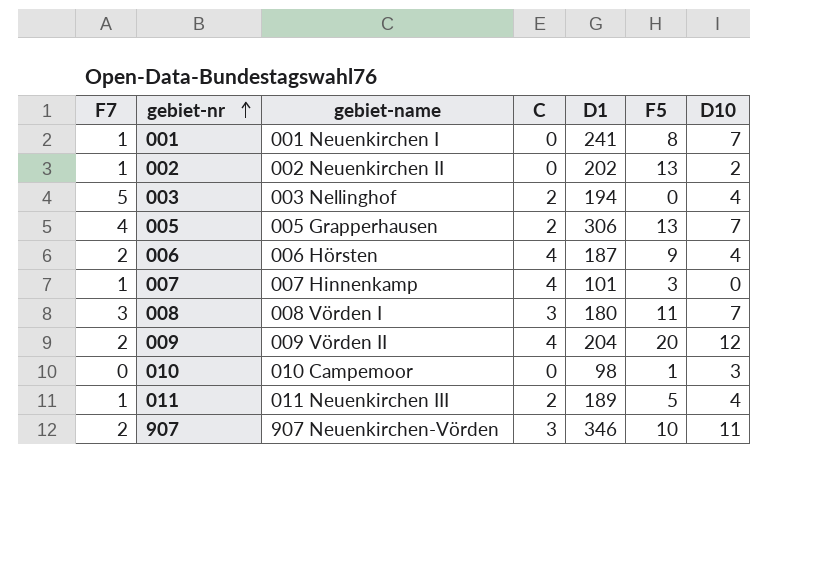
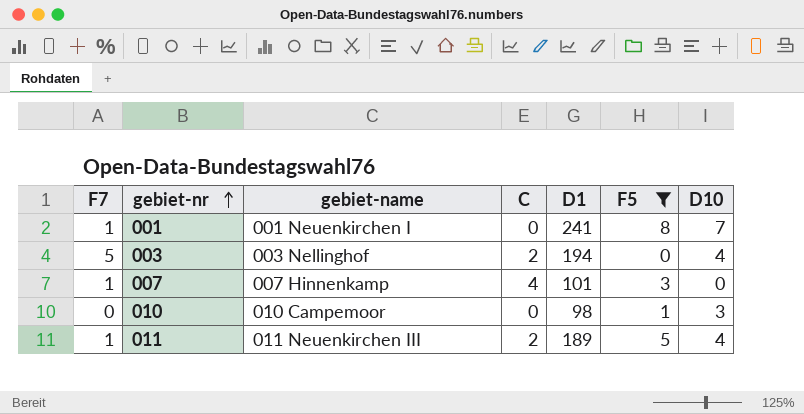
filter: none -> F5 <= 8

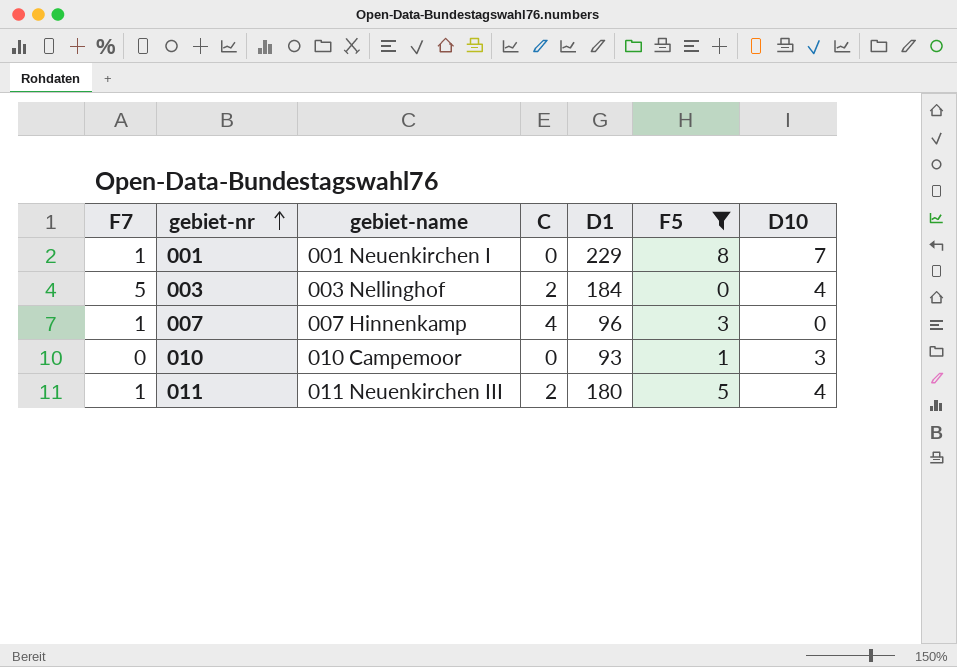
001 | D1: 241 -> 229
003 | D1: 194 -> 184
007 | D1: 101 -> 96
010 | D1: 98 -> 93
011 | D1: 189 -> 180

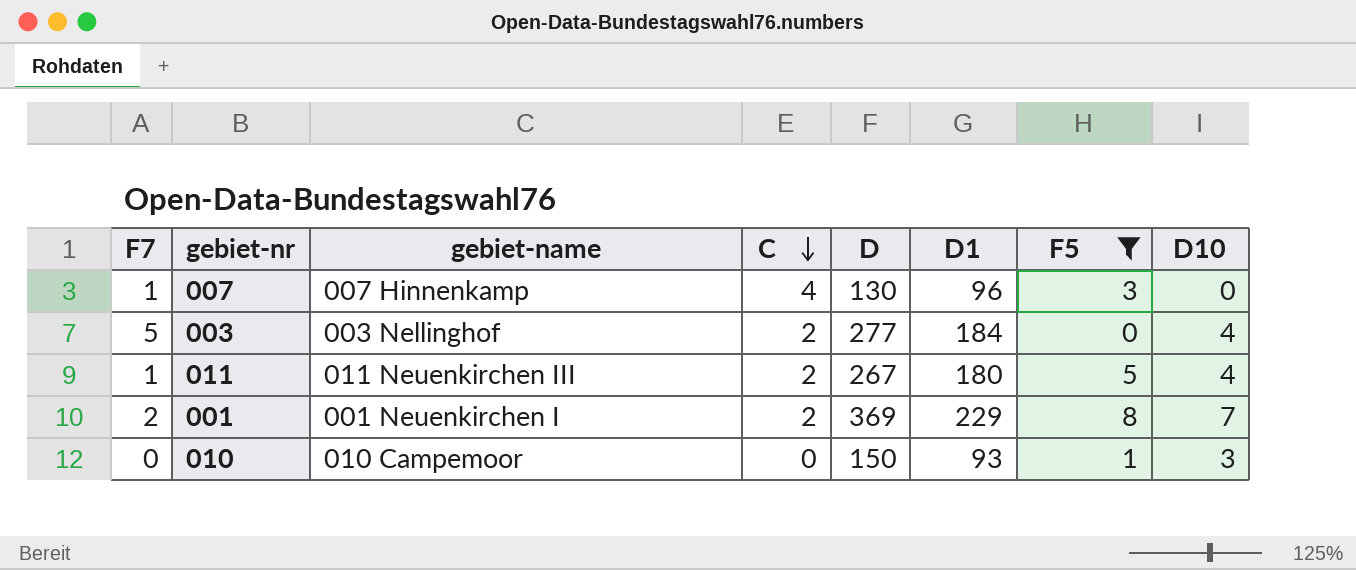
row order: gebiet-nr ascending -> C descending
column D | position: none -> 5
001 | F7: 1 -> 2
001 | C: 0 -> 2

